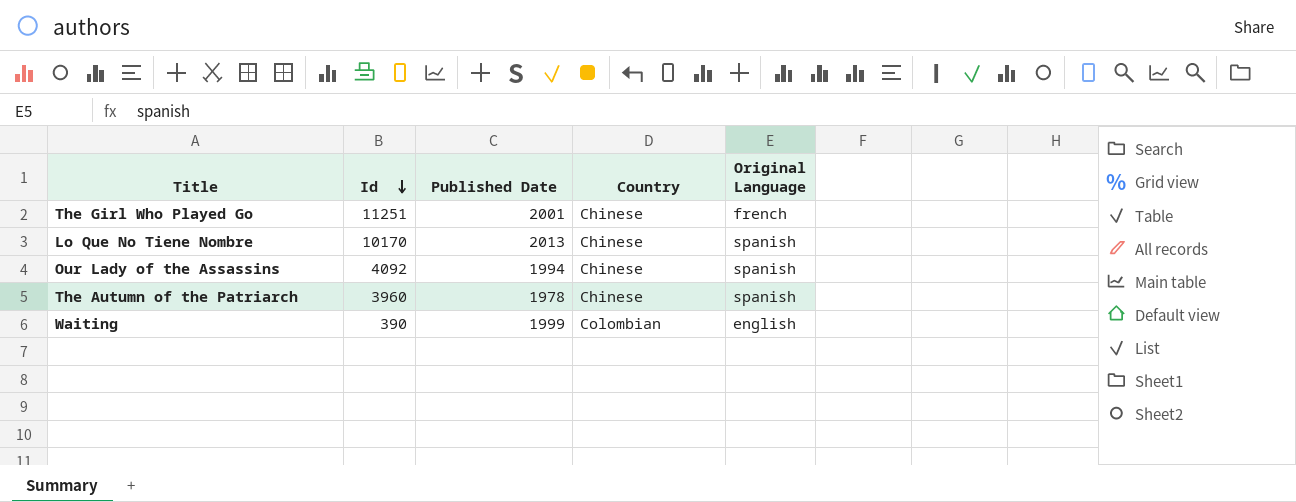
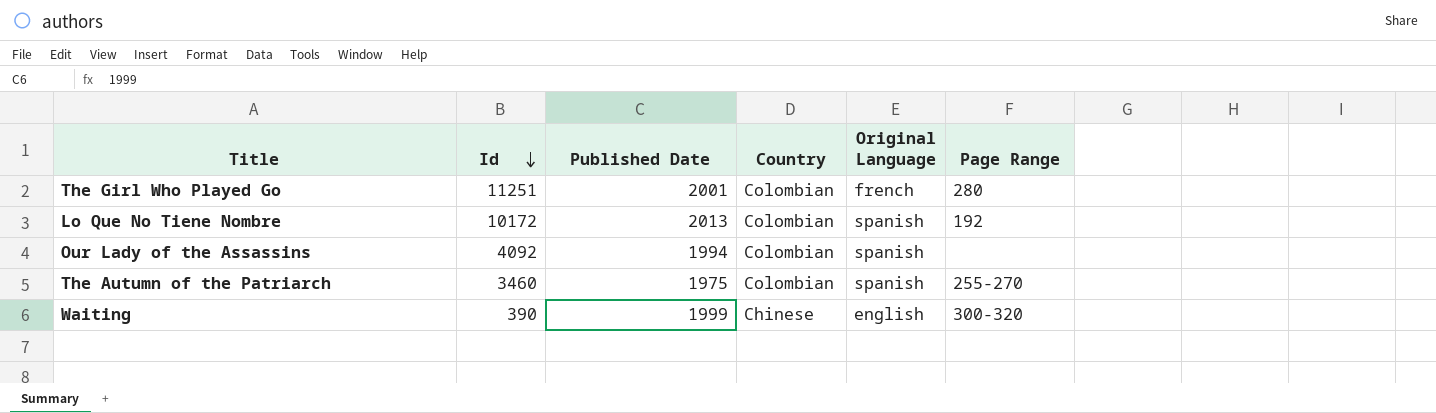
column Page Range | position: none -> 6
The Girl Who Played Go | Country: Chinese -> Colombian
Lo Que No Tiene Nombre | Id: 10170 -> 10172
Lo Que No Tiene Nombre | Country: Chinese -> Colombian
Our Lady of the Assassins | Country: Chinese -> Colombian
The Autumn of the Patriarch | Id: 3960 -> 3460
The Autumn of the Patriarch | Published Date: 1978 -> 1975
The Autumn of the Patriarch | Country: Chinese -> Colombian
Waiting | Country: Colombian -> Chinese

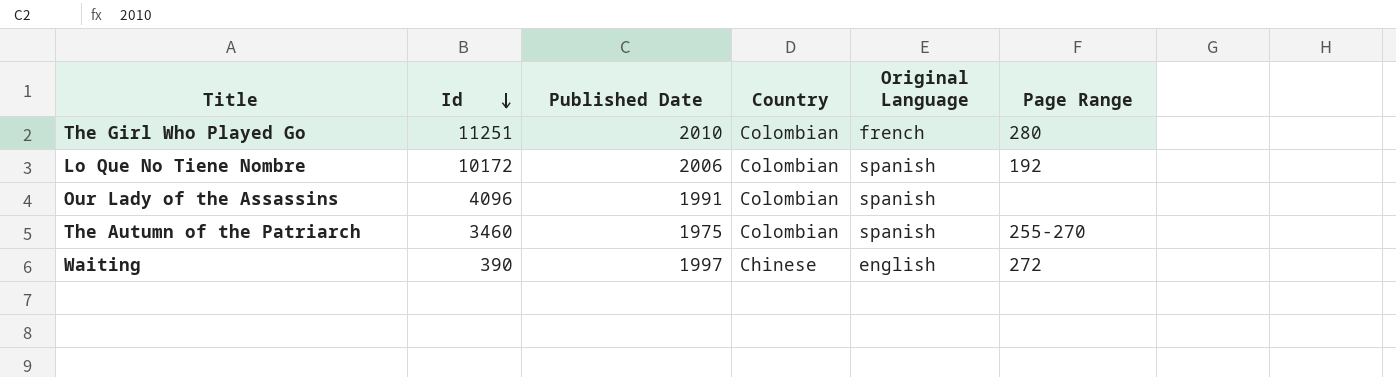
The Girl Who Played Go | Published Date: 2001 -> 2010
Lo Que No Tiene Nombre | Published Date: 2013 -> 2006
Our Lady of the Assassins | Id: 4092 -> 4096
Our Lady of the Assassins | Published Date: 1994 -> 1991
Waiting | Published Date: 1999 -> 1997
Waiting | Page Range: 300-320 -> 272

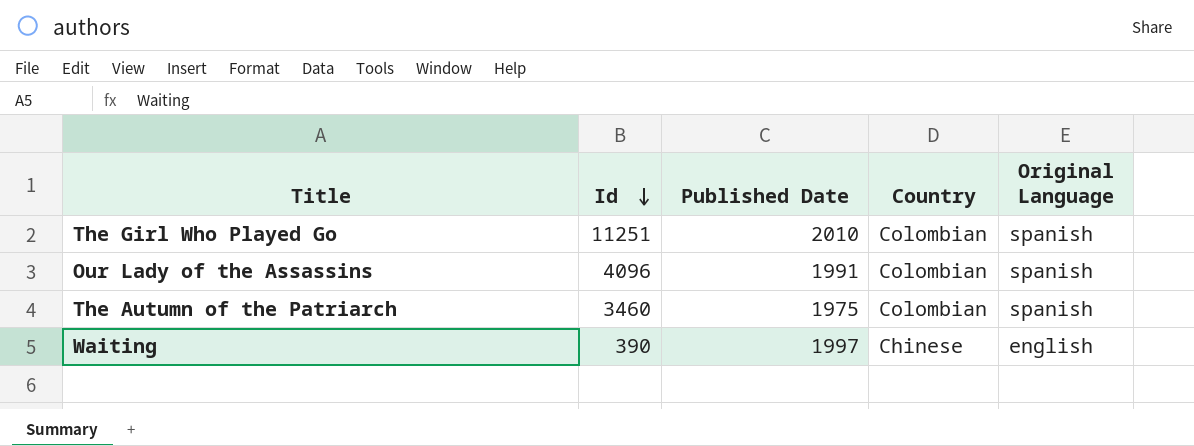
column Page Range | position: 6 -> none
row Lo Que No Tiene Nombre: 10172 | 2006 | Colombian | spanish | 192 -> none
The Girl Who Played Go | Original Language: french -> spanish

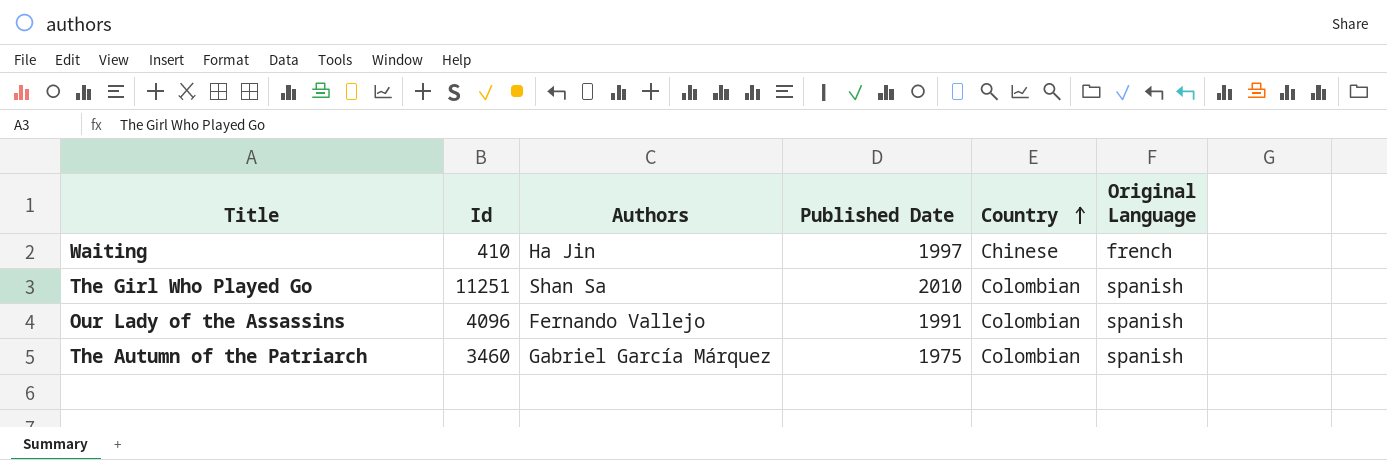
row order: Id descending -> Country ascending
column Authors | position: none -> 3
Waiting | Id: 390 -> 410
Waiting | Original Language: english -> french

